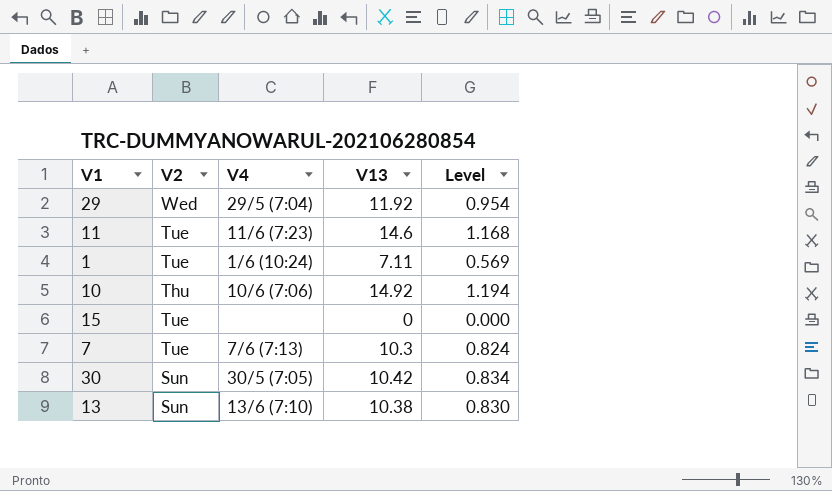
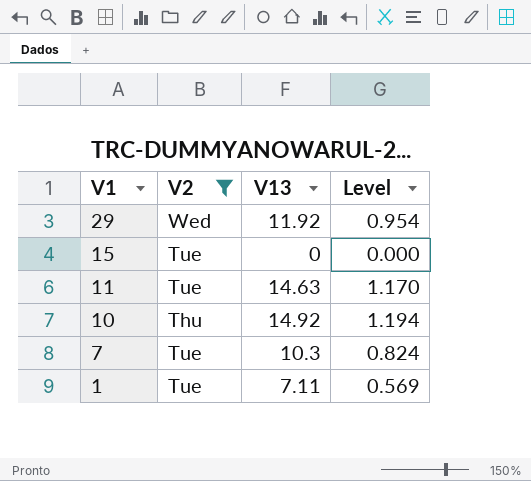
filter: none -> V2 != Sun
row order: none -> V1 descending
column V4 | position: 3 -> none
11 | V13: 14.6 -> 14.63
11 | Level: 1.168 -> 1.170

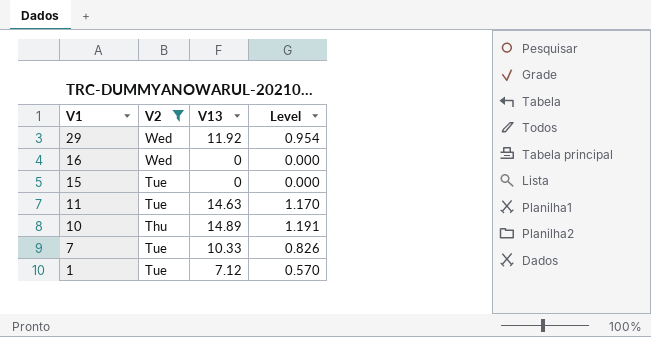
row 16: none -> Wed | 0 | 0.000
10 | V13: 14.92 -> 14.89
10 | Level: 1.194 -> 1.191
7 | V13: 10.3 -> 10.33
7 | Level: 0.824 -> 0.826
1 | V13: 7.11 -> 7.12
1 | Level: 0.569 -> 0.570

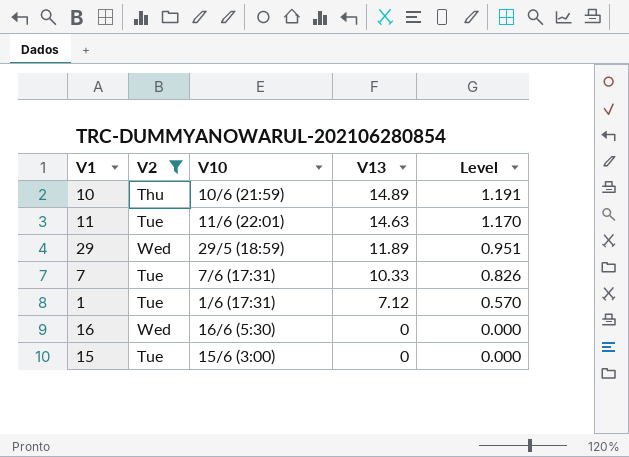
row order: V1 descending -> V13 descending
column V10 | position: none -> 3
29 | V13: 11.92 -> 11.89
29 | Level: 0.954 -> 0.951

